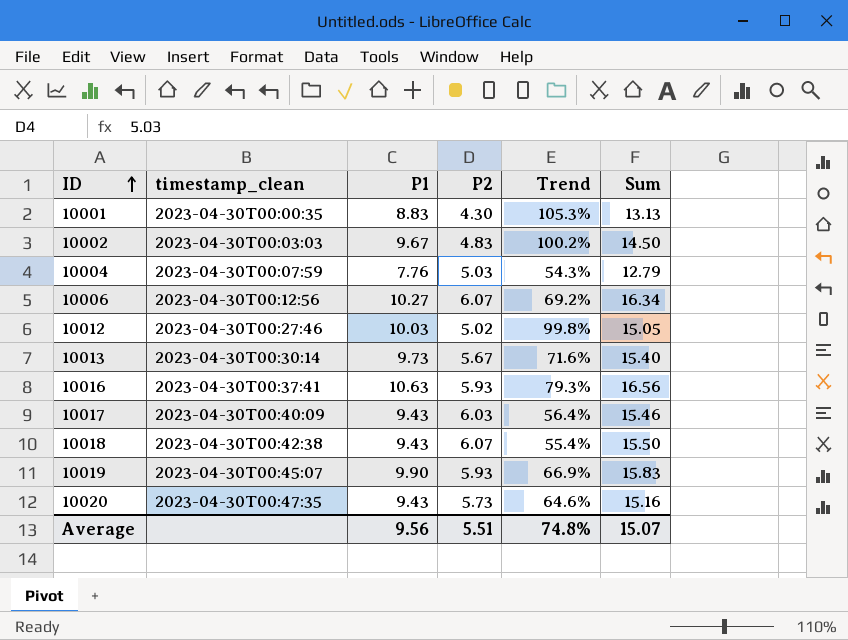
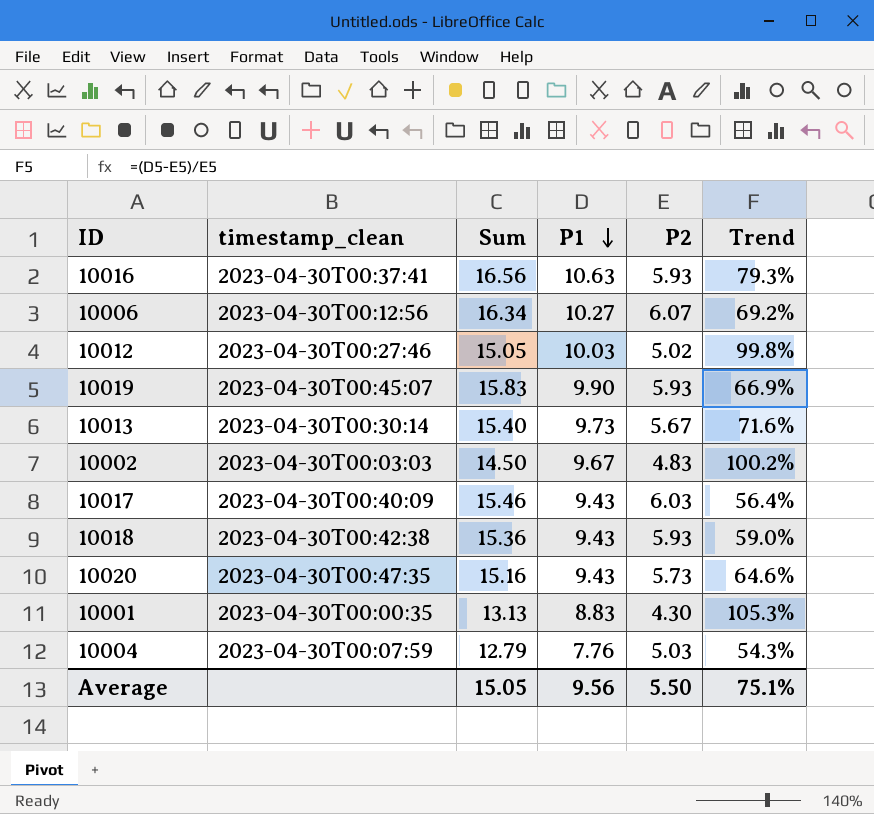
row order: ID ascending -> P1 descending
column Sum | position: 6 -> 3
10018 | Sum: 15.50 -> 15.36
10018 | P2: 6.07 -> 5.93
10018 | Trend: 55.4% -> 59.0%
Average | Sum: 15.07 -> 15.05
Average | P2: 5.51 -> 5.50
Average | Trend: 74.8% -> 75.1%

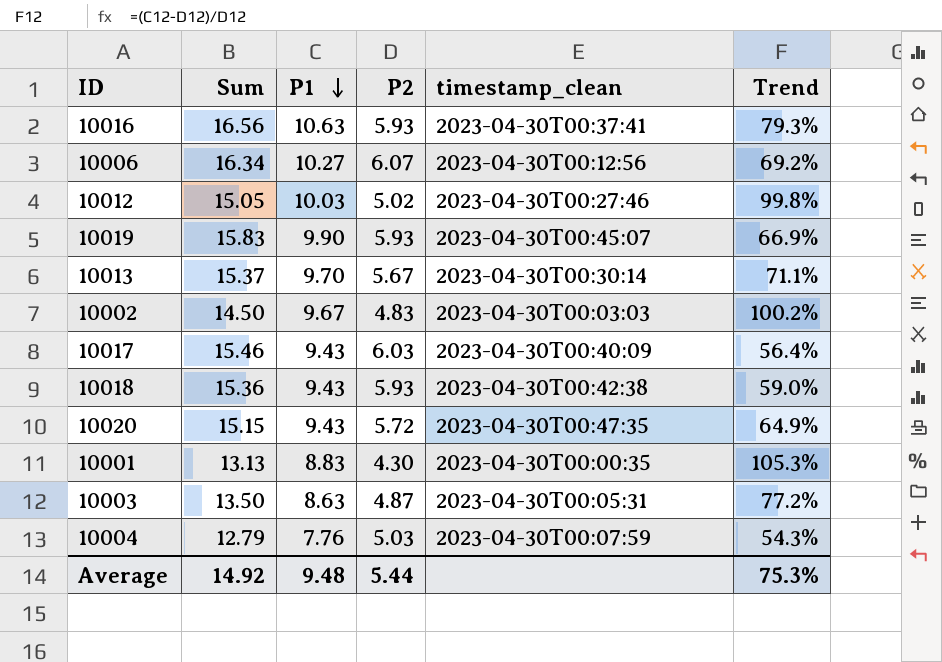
column timestamp_clean | position: 2 -> 5
10013 | Sum: 15.40 -> 15.37
10013 | P1: 9.73 -> 9.70
10013 | Trend: 71.6% -> 71.1%
10020 | Sum: 15.16 -> 15.15
10020 | P2: 5.73 -> 5.72
10020 | Trend: 64.6% -> 64.9%
row 10003: none -> 13.50 | 8.63 | 4.87 | 2023-04-30T00:05:31 | 77.2%
Average | Sum: 15.05 -> 14.92
Average | P1: 9.56 -> 9.48
Average | P2: 5.50 -> 5.44
Average | Trend: 75.1% -> 75.3%

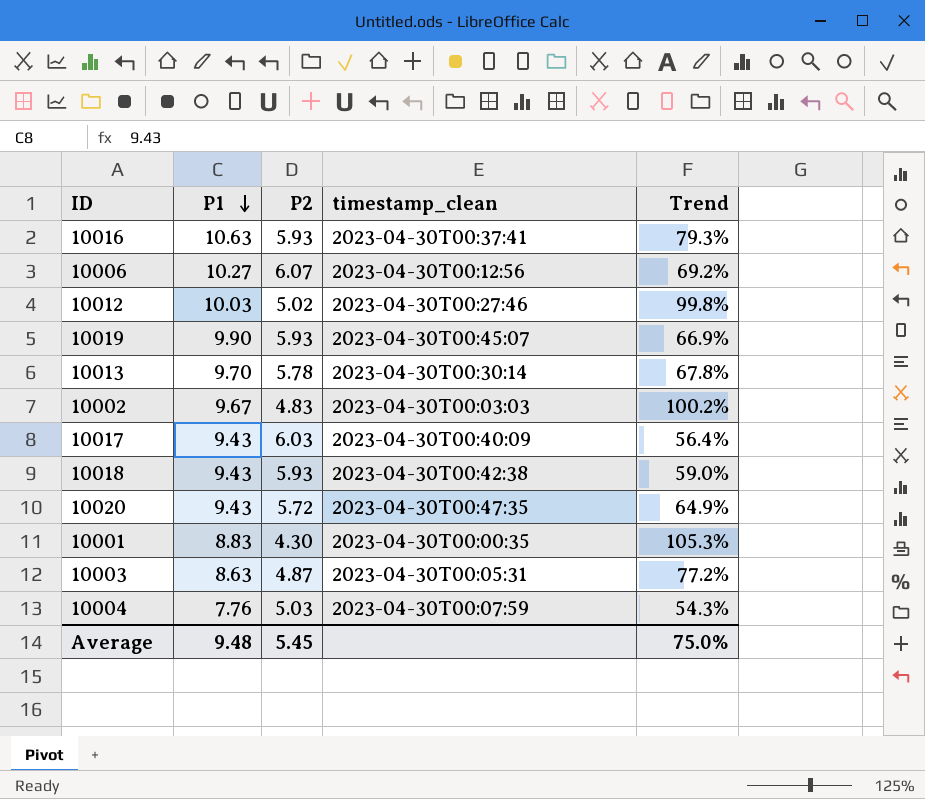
column Sum | formula: [P1] + [P2] -> none
10013 | P2: 5.67 -> 5.78
10013 | Trend: 71.1% -> 67.8%
Average | P2: 5.44 -> 5.45
Average | Trend: 75.3% -> 75.0%

